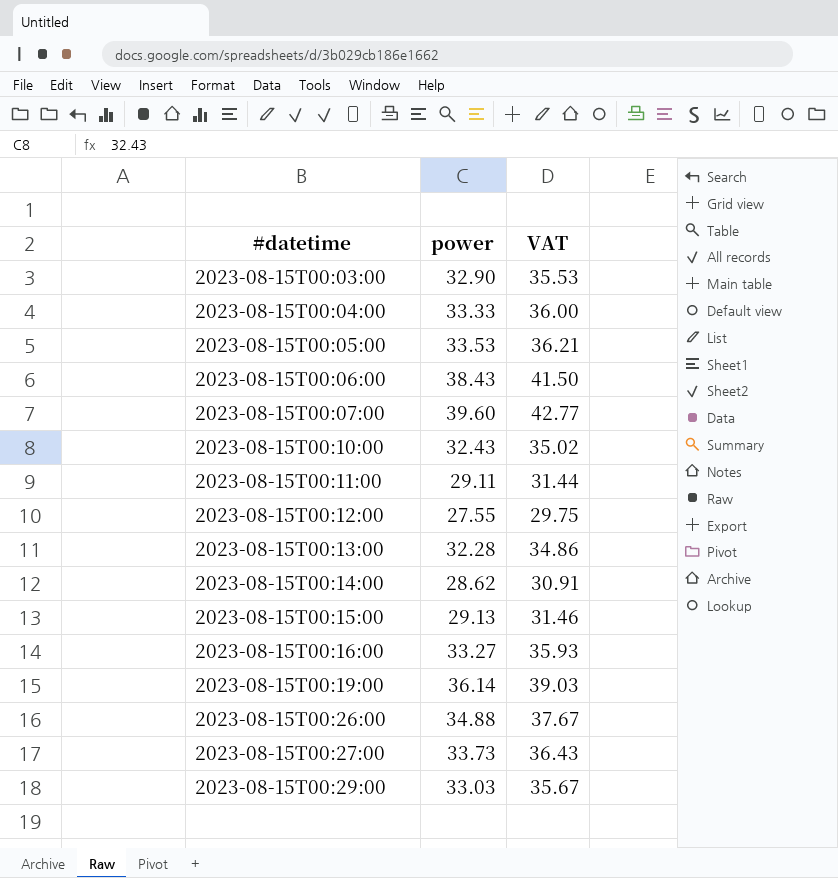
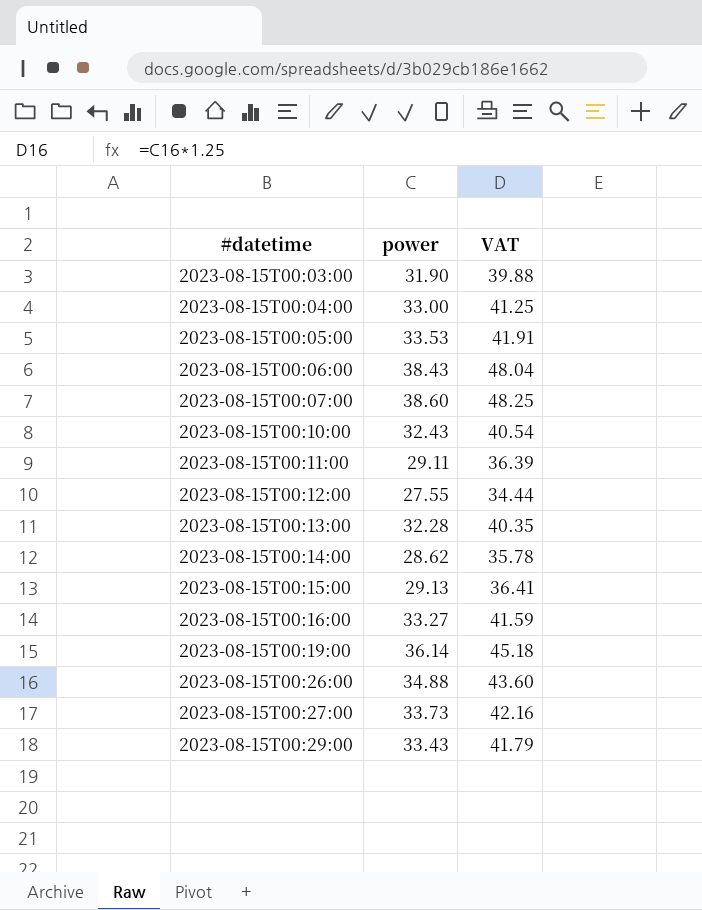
column VAT | formula: [power] * 1.08 -> [power] * 1.25
2023-08-15T00:03:00 | power: 32.90 -> 31.90
2023-08-15T00:04:00 | power: 33.33 -> 33.00
2023-08-15T00:07:00 | power: 39.60 -> 38.60
2023-08-15T00:29:00 | power: 33.03 -> 33.43

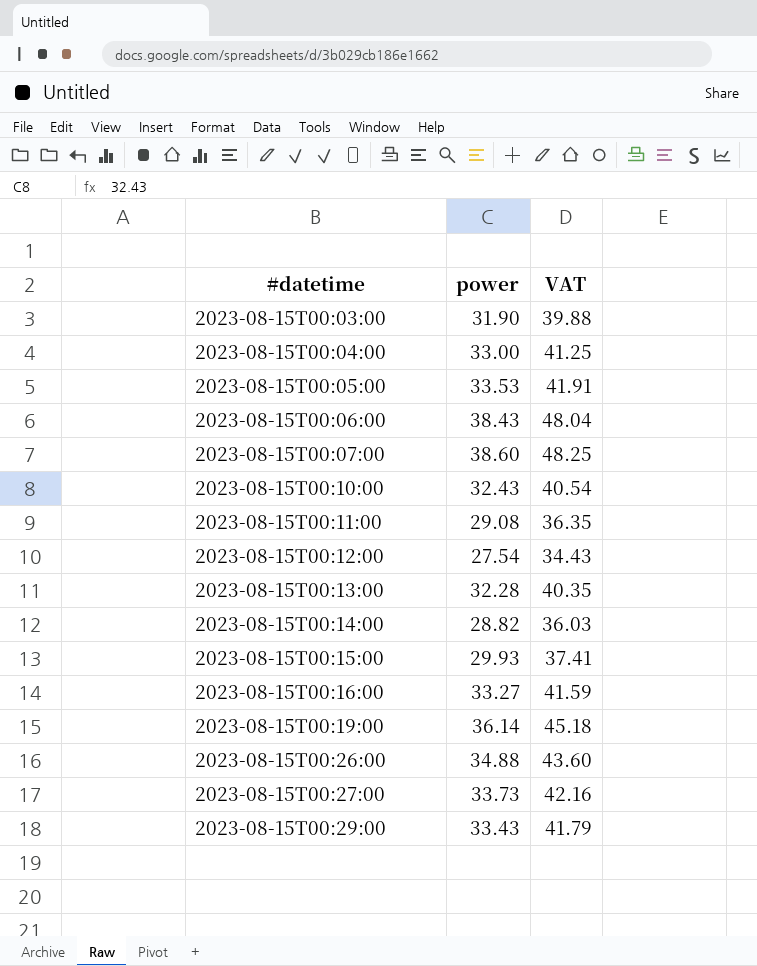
2023-08-15T00:11:00 | power: 29.11 -> 29.08
2023-08-15T00:11:00 | VAT: 36.39 -> 36.35
2023-08-15T00:12:00 | power: 27.55 -> 27.54
2023-08-15T00:12:00 | VAT: 34.44 -> 34.43
2023-08-15T00:14:00 | power: 28.62 -> 28.82
2023-08-15T00:14:00 | VAT: 35.78 -> 36.03
2023-08-15T00:15:00 | power: 29.13 -> 29.93
2023-08-15T00:15:00 | VAT: 36.41 -> 37.41

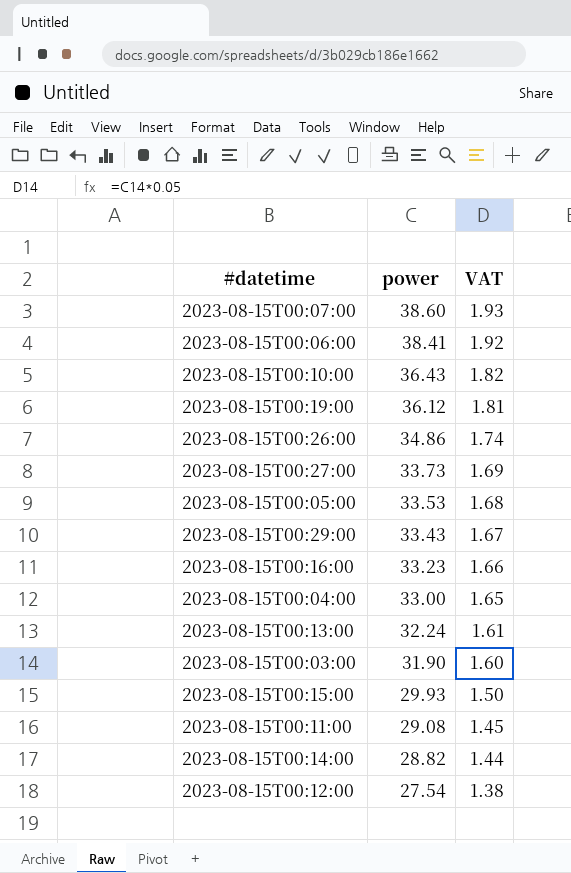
row order: #datetime ascending -> power descending
column VAT | formula: [power] * 1.25 -> [power] * 0.05
2023-08-15T00:06:00 | power: 38.43 -> 38.41
2023-08-15T00:10:00 | power: 32.43 -> 36.43
2023-08-15T00:19:00 | power: 36.14 -> 36.12
2023-08-15T00:26:00 | power: 34.88 -> 34.86
2023-08-15T00:16:00 | power: 33.27 -> 33.23
2023-08-15T00:13:00 | power: 32.28 -> 32.24

